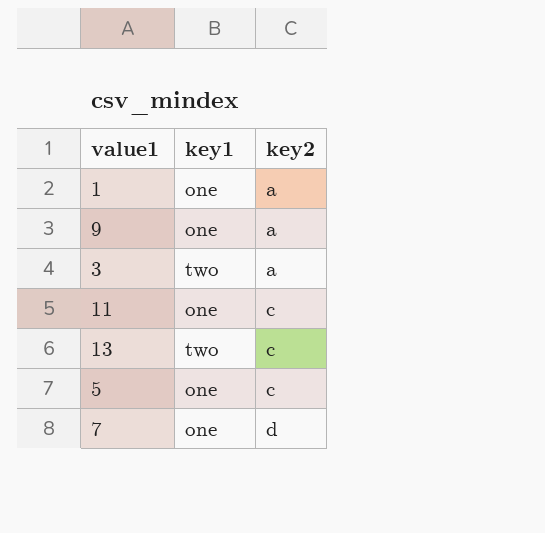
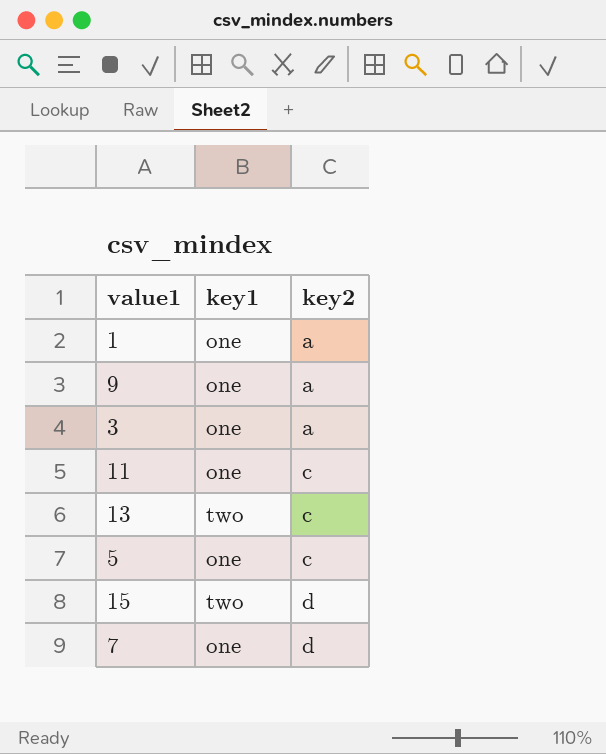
3 | key1: two -> one
row 15: none -> two | d

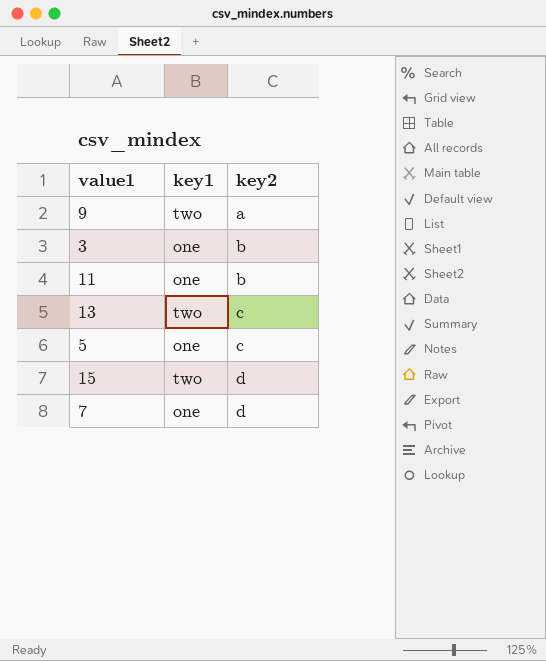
row 1: one | a -> none
9 | key1: one -> two
3 | key2: a -> b
11 | key2: c -> b

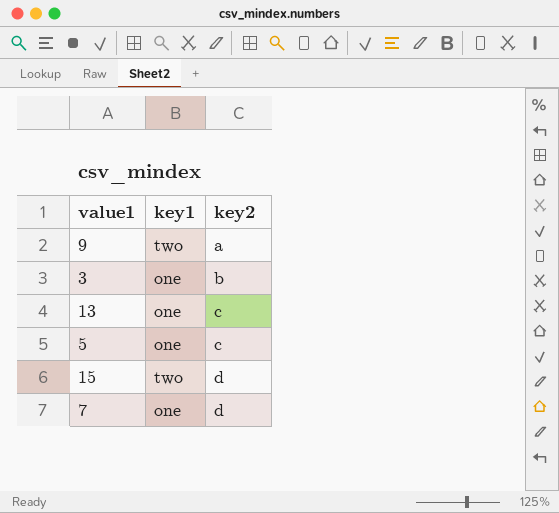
row 11: one | b -> none
13 | key1: two -> one

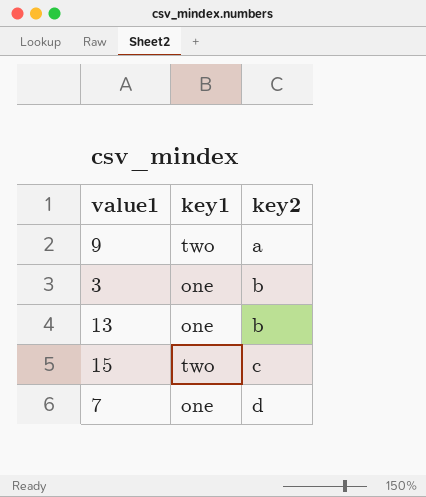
row 5: one | c -> none
13 | key2: c -> b
15 | key2: d -> c

